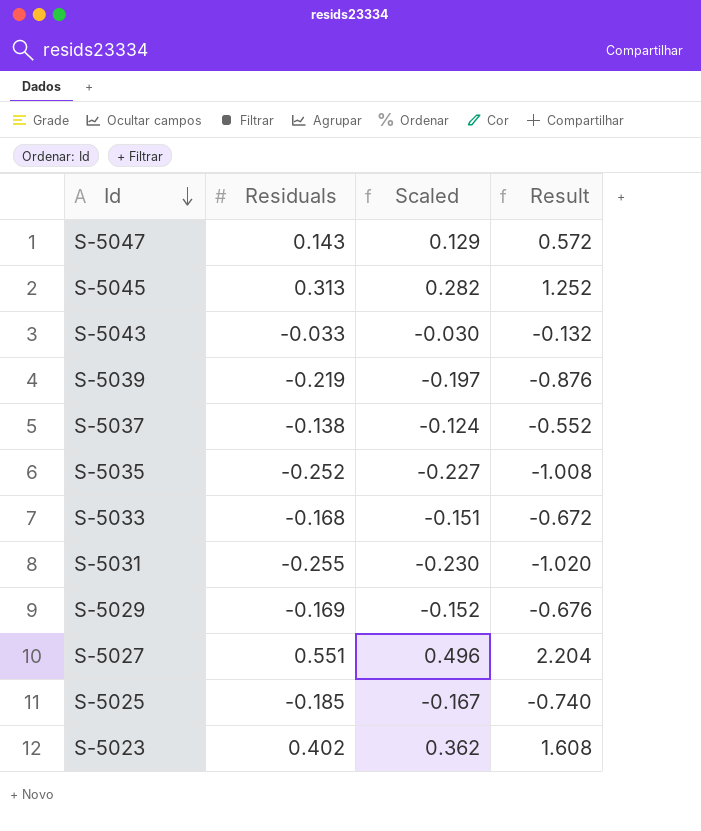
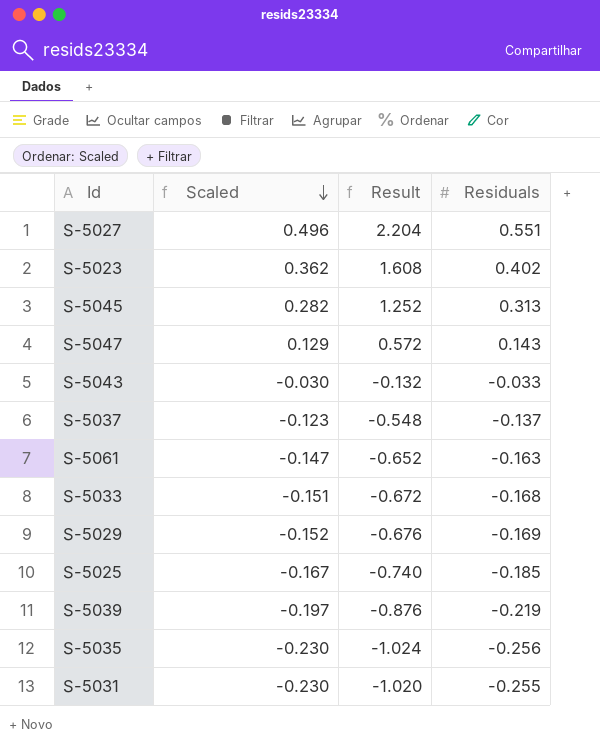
row order: Id descending -> Scaled descending
column Residuals | position: 2 -> 4
S-5037 | Scaled: -0.124 -> -0.123
S-5037 | Result: -0.552 -> -0.548
S-5037 | Residuals: -0.138 -> -0.137
row S-5061: none -> -0.147 | -0.652 | -0.163
S-5035 | Scaled: -0.227 -> -0.230
S-5035 | Result: -1.008 -> -1.024
S-5035 | Residuals: -0.252 -> -0.256

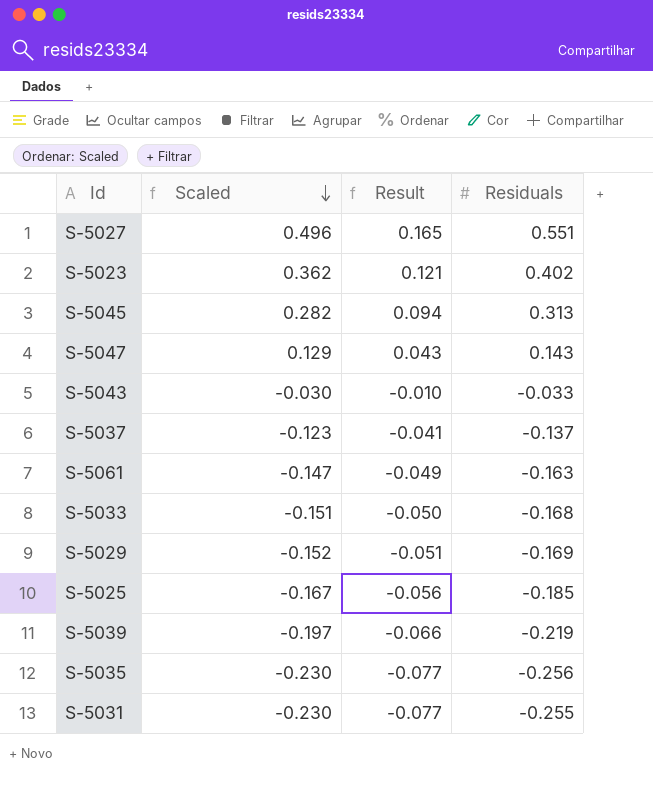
column Result | formula: [Residuals] * 4 -> [Residuals] * 0.3

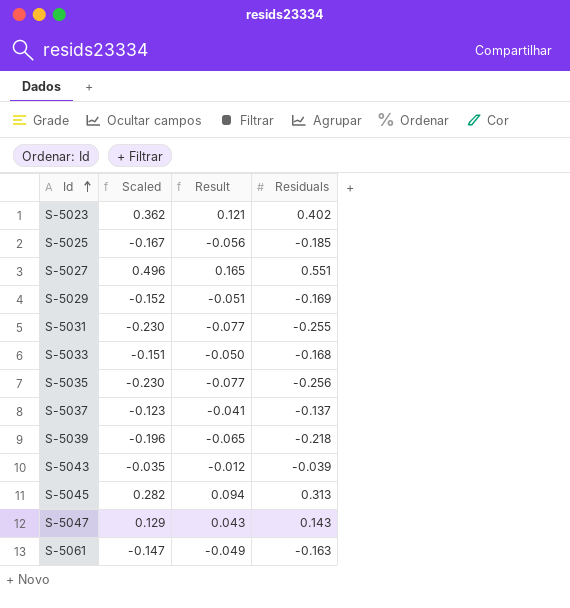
row order: Scaled descending -> Id ascending
S-5039 | Scaled: -0.197 -> -0.196
S-5039 | Result: -0.066 -> -0.065
S-5039 | Residuals: -0.219 -> -0.218
S-5043 | Scaled: -0.030 -> -0.035
S-5043 | Result: -0.010 -> -0.012
S-5043 | Residuals: -0.033 -> -0.039

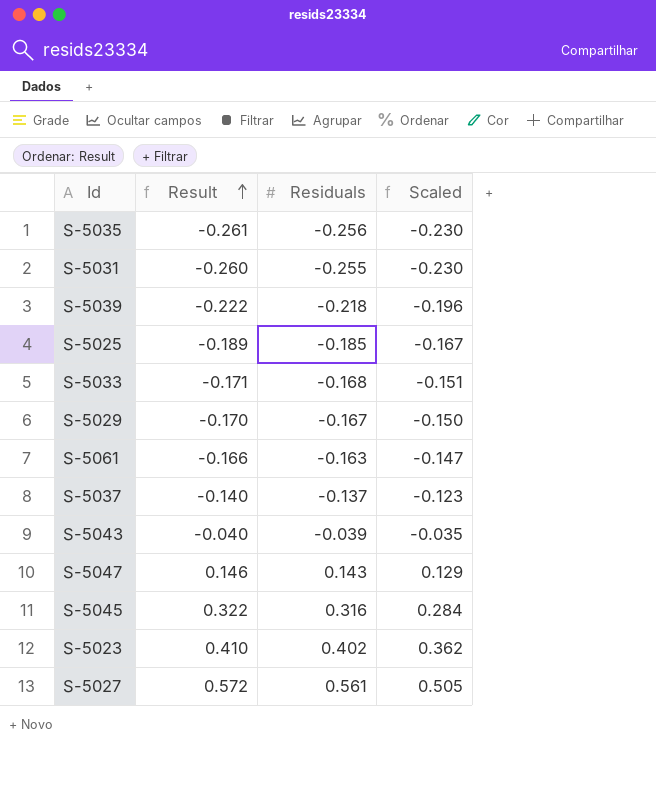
row order: Id ascending -> Result ascending
column Result | formula: [Residuals] * 0.3 -> [Residuals] * 1.02
column Scaled | position: 2 -> 4
S-5029 | Residuals: -0.169 -> -0.167
S-5029 | Scaled: -0.152 -> -0.150
S-5045 | Residuals: 0.313 -> 0.316
S-5045 | Scaled: 0.282 -> 0.284
S-5027 | Residuals: 0.551 -> 0.561
S-5027 | Scaled: 0.496 -> 0.505

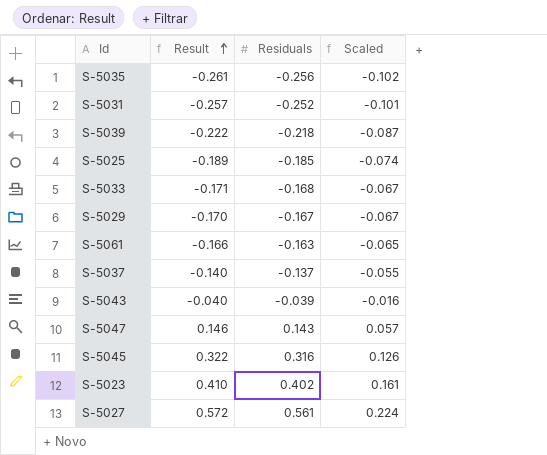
column Scaled | formula: [Residuals] * 0.9 -> [Residuals] * 0.4
S-5031 | Result: -0.260 -> -0.257
S-5031 | Residuals: -0.255 -> -0.252

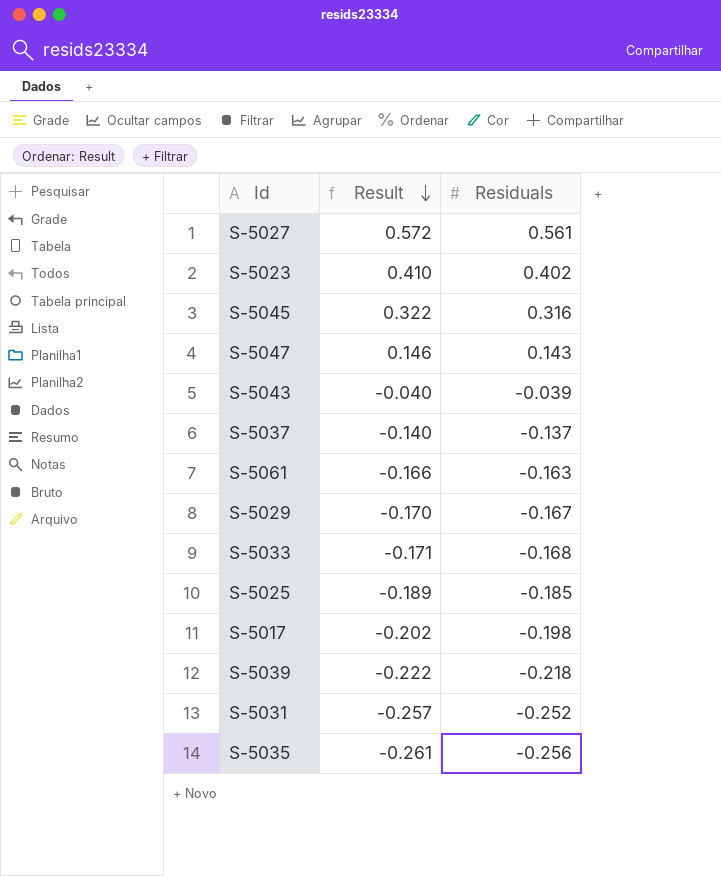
row order: Result ascending -> Result descending
column Scaled | formula: [Residuals] * 0.4 -> none
row S-5017: none -> -0.202 | -0.198

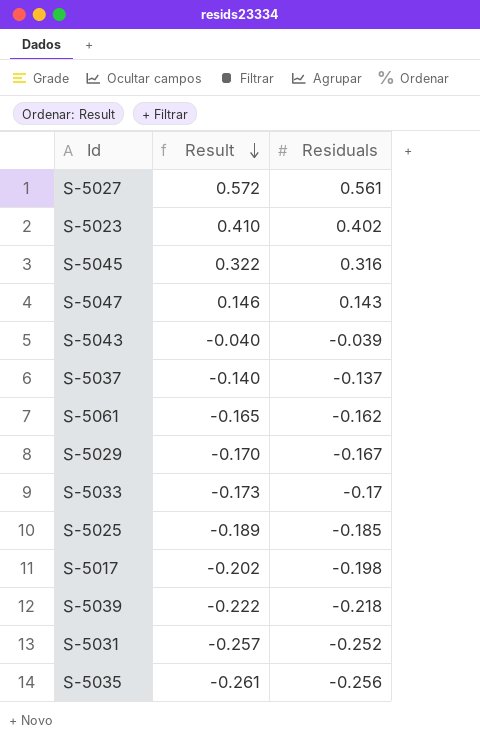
S-5061 | Result: -0.166 -> -0.165
S-5061 | Residuals: -0.163 -> -0.162
S-5033 | Result: -0.171 -> -0.173
S-5033 | Residuals: -0.168 -> -0.17

